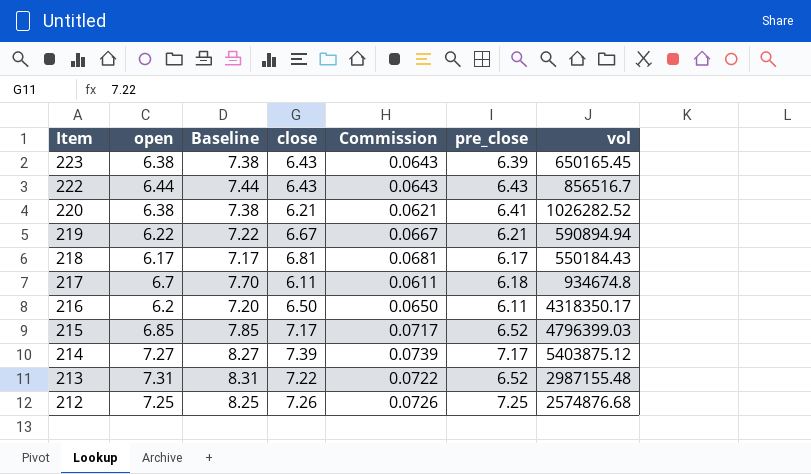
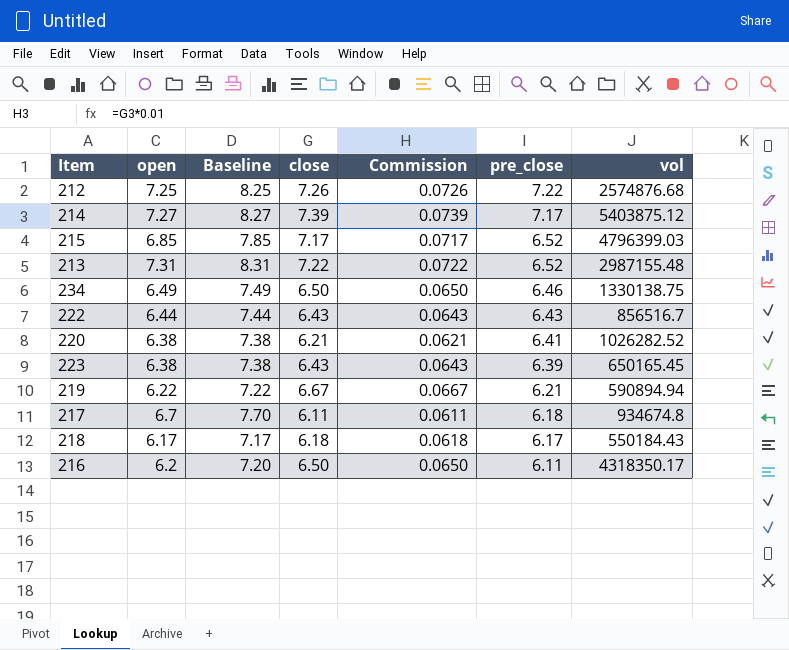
row order: Item descending -> pre_close descending
212 | pre_close: 7.25 -> 7.22
row 234: none -> 6.49 | 7.49 | 6.50 | 0.0650 | 6.46 | 1330138.75
218 | close: 6.81 -> 6.18
218 | Commission: 0.0681 -> 0.0618

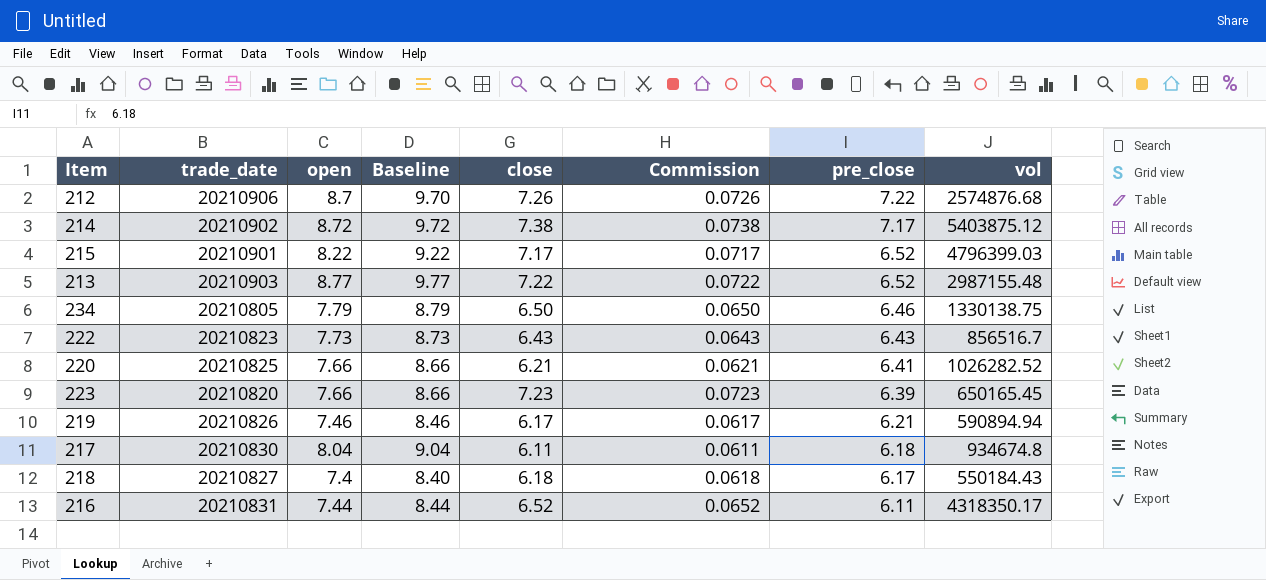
column trade_date | position: none -> 2
212 | open: 7.25 -> 8.7
212 | Baseline: 8.25 -> 9.70
214 | open: 7.27 -> 8.72
214 | Baseline: 8.27 -> 9.72
214 | close: 7.39 -> 7.38
214 | Commission: 0.0739 -> 0.0738
215 | open: 6.85 -> 8.22
215 | Baseline: 7.85 -> 9.22
213 | open: 7.31 -> 8.77
213 | Baseline: 8.31 -> 9.77
234 | open: 6.49 -> 7.79
234 | Baseline: 7.49 -> 8.79
222 | open: 6.44 -> 7.73
222 | Baseline: 7.44 -> 8.73
220 | open: 6.38 -> 7.66
220 | Baseline: 7.38 -> 8.66
223 | open: 6.38 -> 7.66
223 | Baseline: 7.38 -> 8.66
223 | close: 6.43 -> 7.23
223 | Commission: 0.0643 -> 0.0723
219 | open: 6.22 -> 7.46
219 | Baseline: 7.22 -> 8.46
219 | close: 6.67 -> 6.17
219 | Commission: 0.0667 -> 0.0617
217 | open: 6.7 -> 8.04
217 | Baseline: 7.70 -> 9.04
218 | open: 6.17 -> 7.4
218 | Baseline: 7.17 -> 8.40
216 | open: 6.2 -> 7.44
216 | Baseline: 7.20 -> 8.44
216 | close: 6.50 -> 6.52
216 | Commission: 0.0650 -> 0.0652

